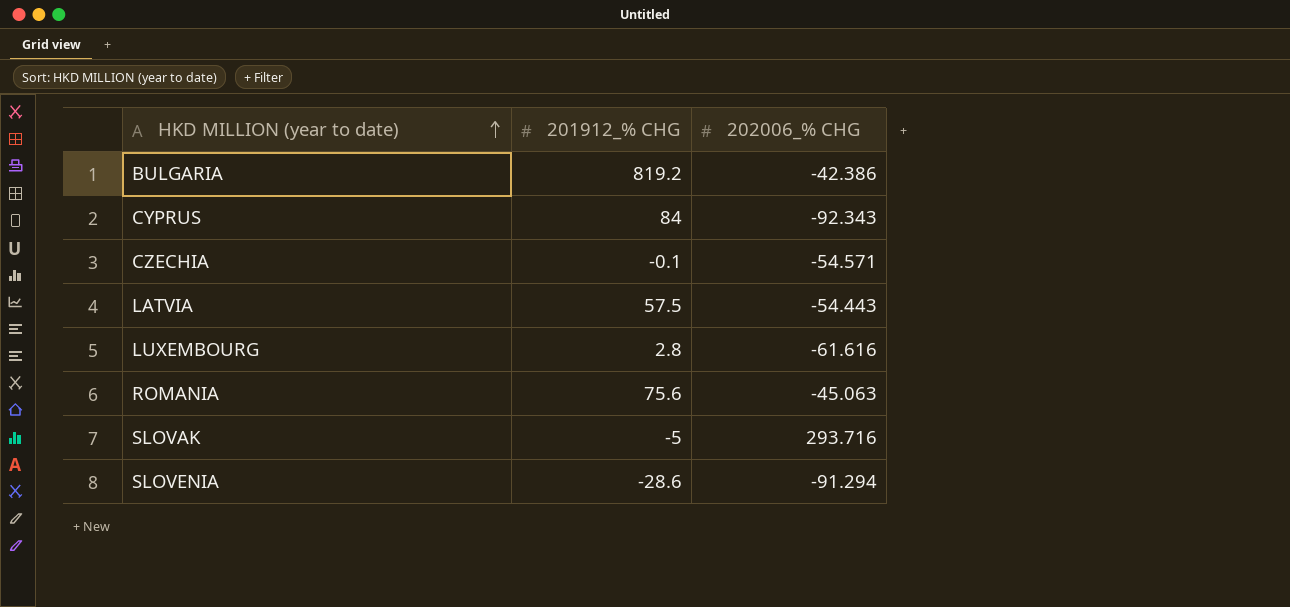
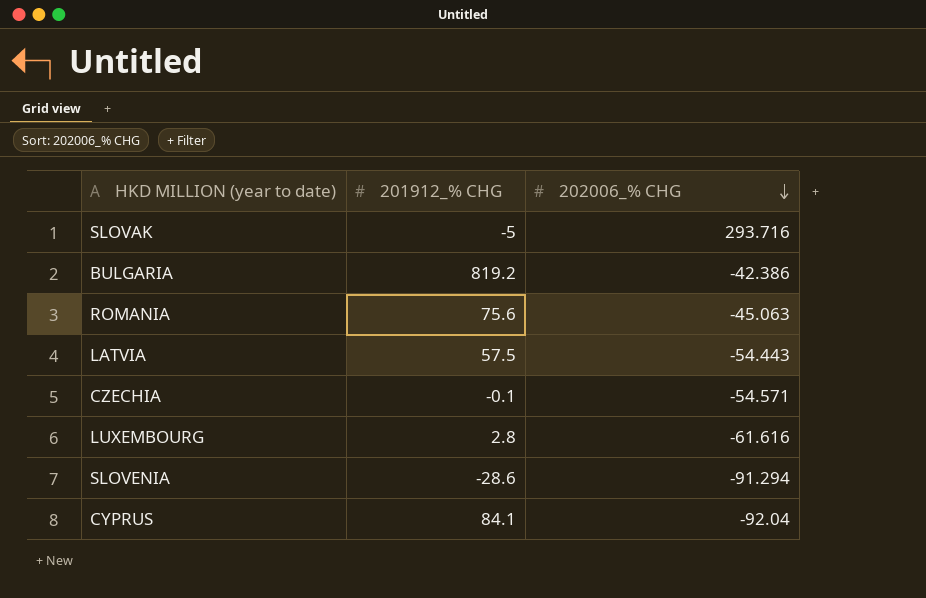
row order: HKD MILLION (year to date) ascending -> 202006_% CHG descending
CYPRUS | 201912_% CHG: 84 -> 84.1
CYPRUS | 202006_% CHG: -92.343 -> -92.04

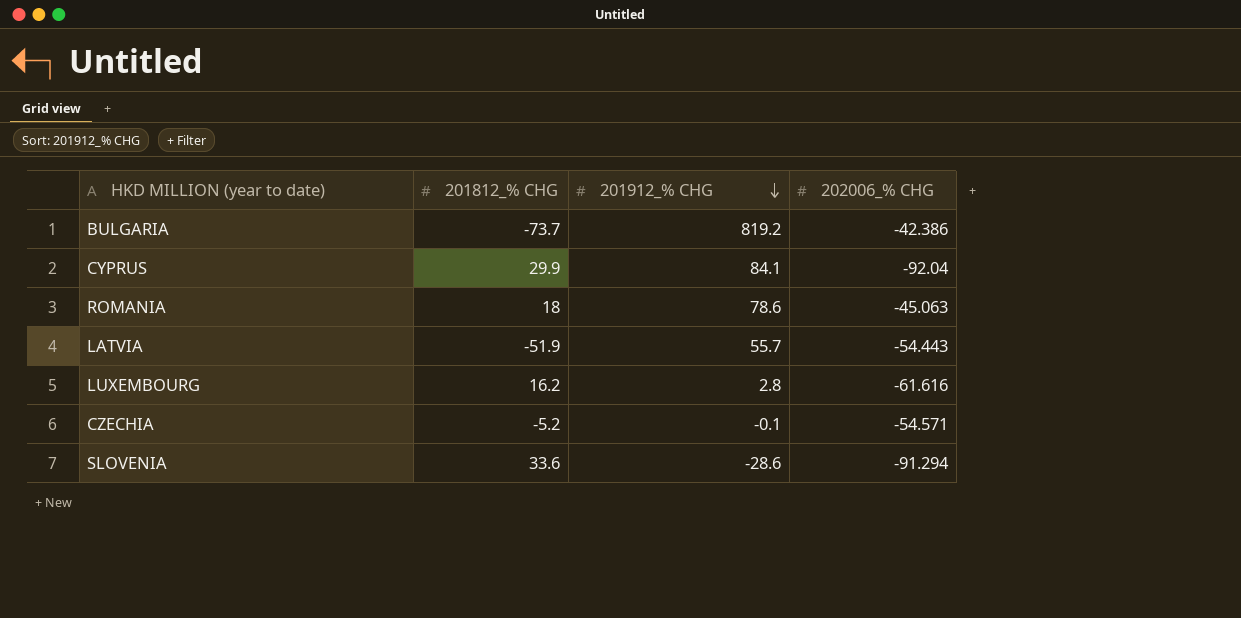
row order: 202006_% CHG descending -> 201912_% CHG descending
column 201812_% CHG | position: none -> 2
row SLOVAK: -5 | 293.716 -> none
ROMANIA | 201912_% CHG: 75.6 -> 78.6
LATVIA | 201912_% CHG: 57.5 -> 55.7

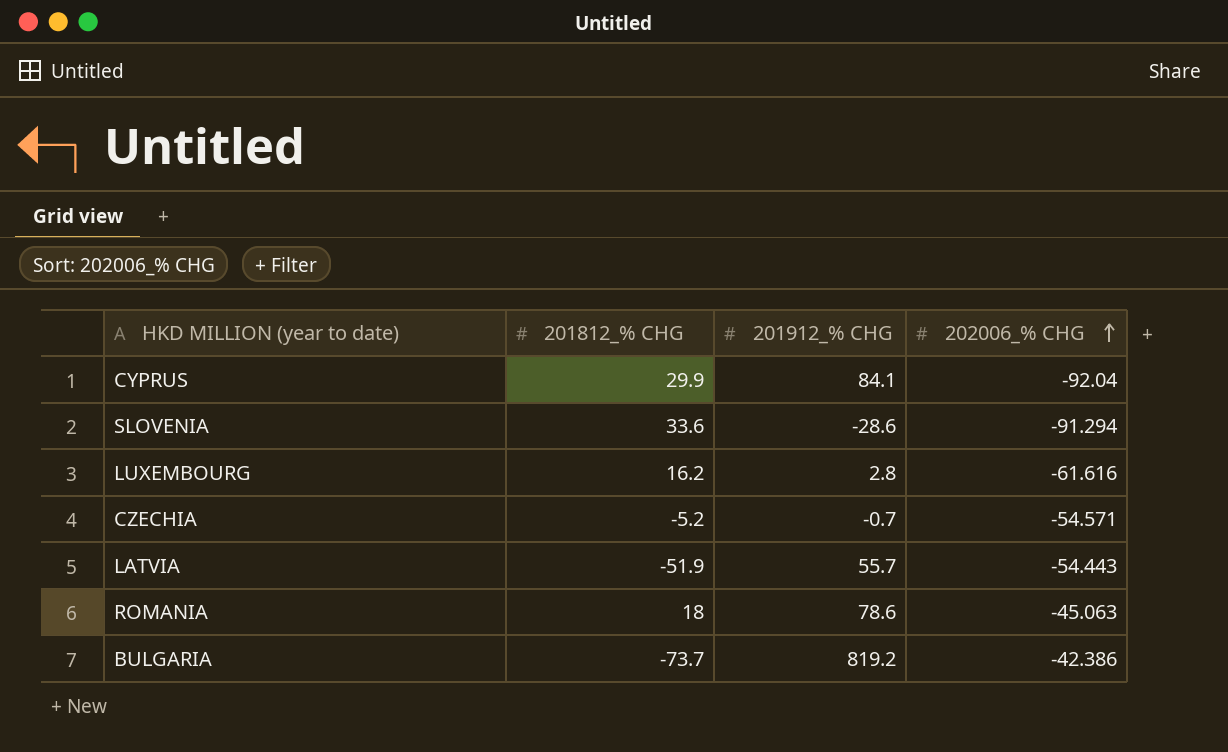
row order: 201912_% CHG descending -> 202006_% CHG ascending
CZECHIA | 201912_% CHG: -0.1 -> -0.7

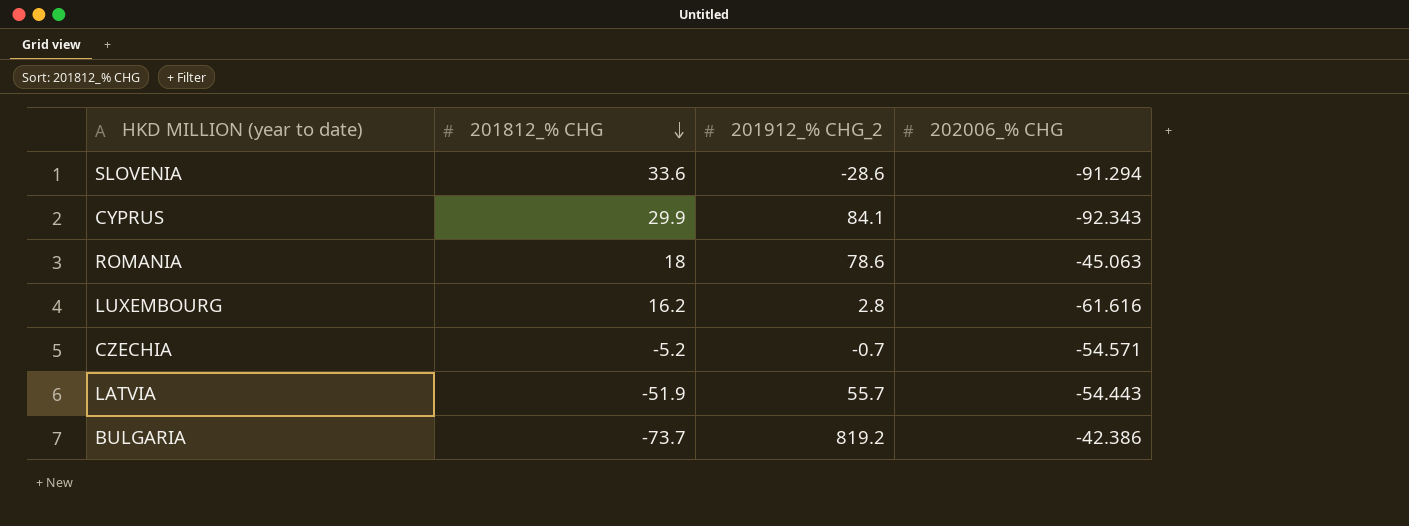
row order: 202006_% CHG ascending -> 201812_% CHG descending
column name: 201912_% CHG -> 201912_% CHG_2
CYPRUS | 202006_% CHG: -92.04 -> -92.343

